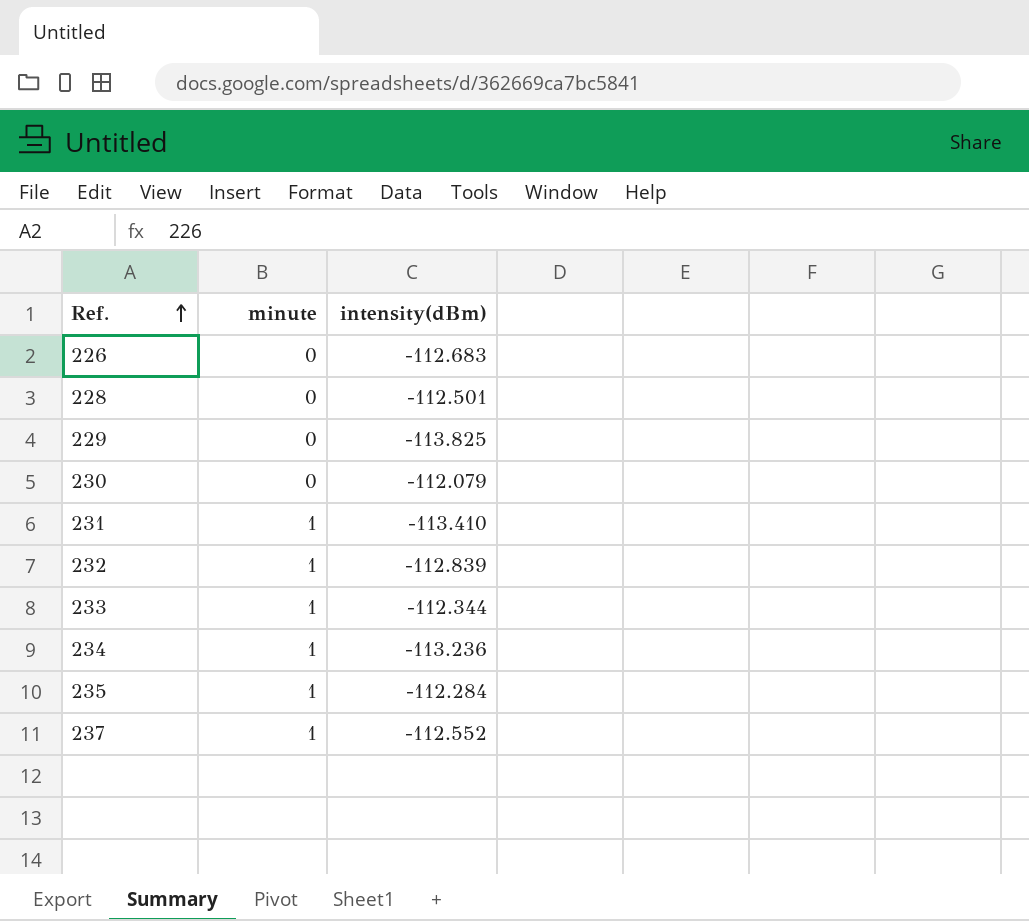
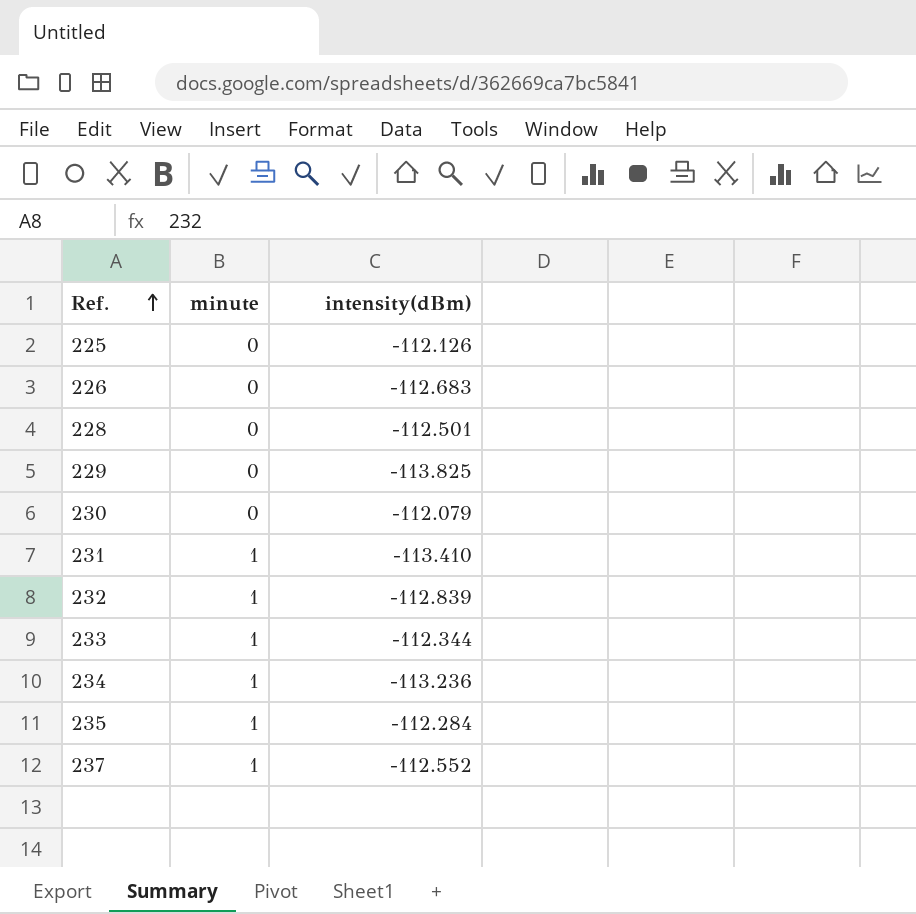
row 225: none -> 0 | -112.126

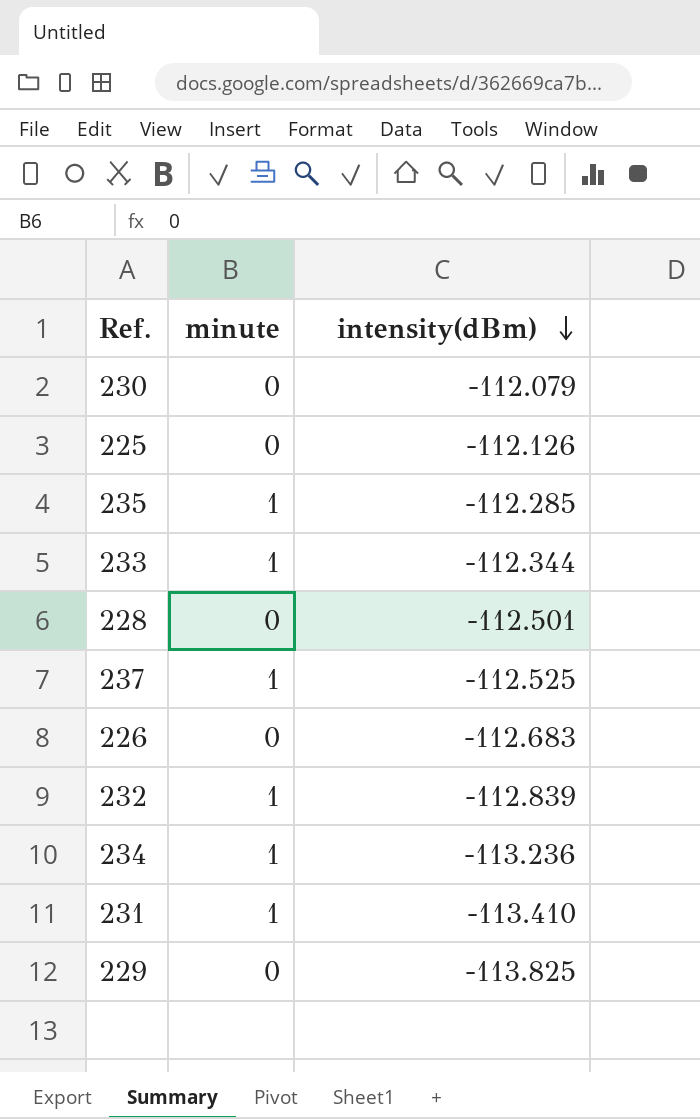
row order: Ref. ascending -> intensity(dBm) descending
235 | intensity(dBm): -112.284 -> -112.285
237 | intensity(dBm): -112.552 -> -112.525

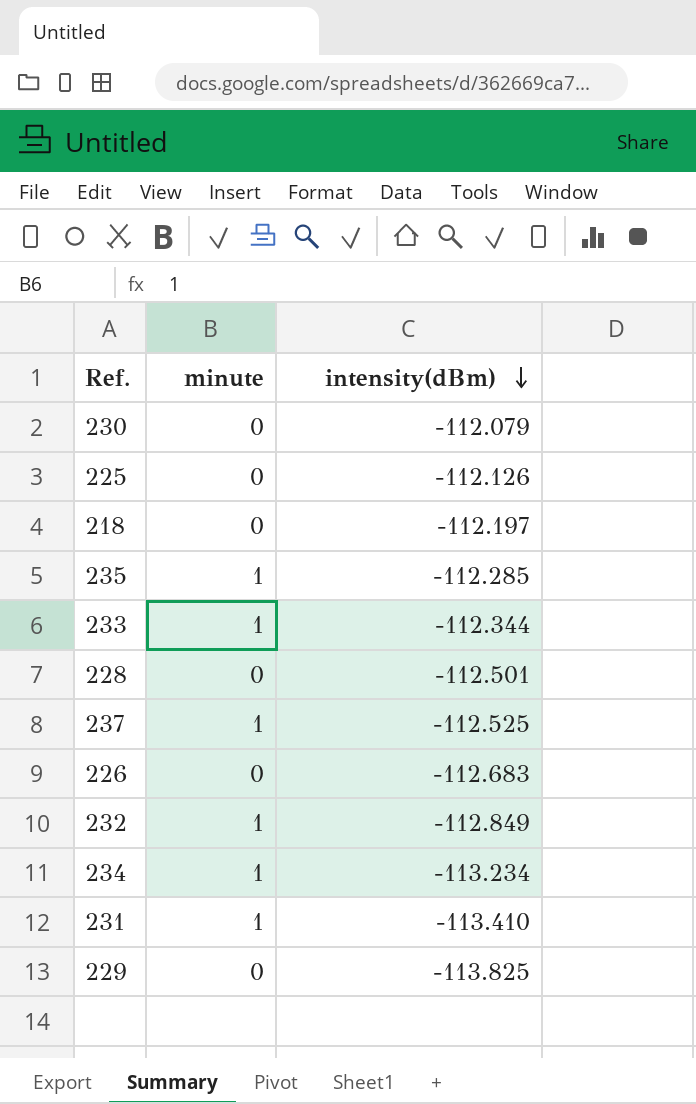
row 218: none -> 0 | -112.197
232 | intensity(dBm): -112.839 -> -112.849
234 | intensity(dBm): -113.236 -> -113.234

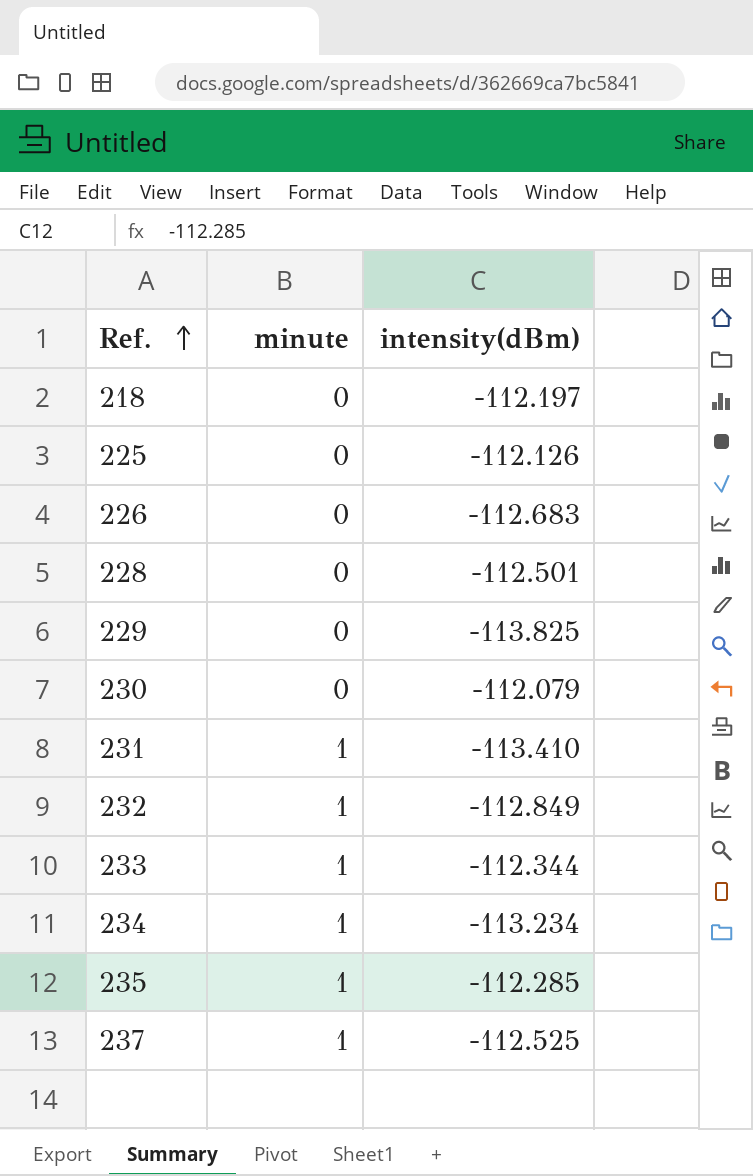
row order: intensity(dBm) descending -> Ref. ascending

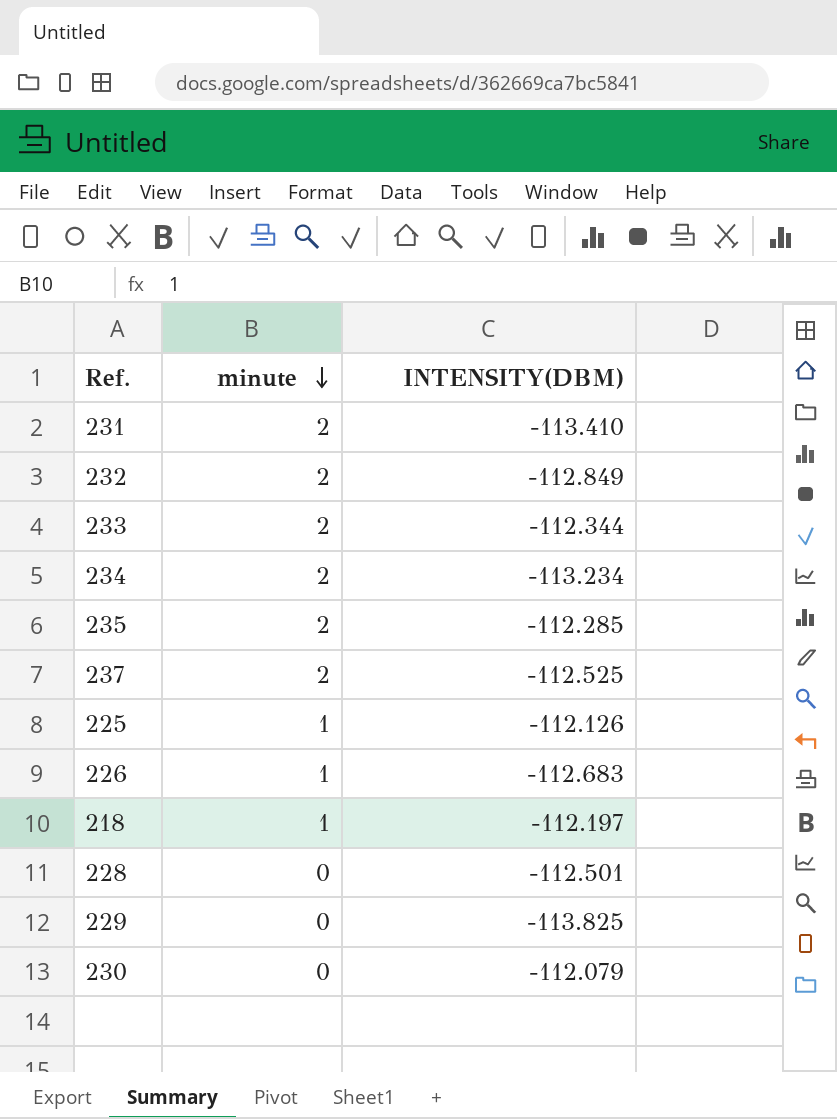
row order: Ref. ascending -> minute descending
column name: intensity(dBm) -> INTENSITY(DBM)
231 | minute: 1 -> 2
232 | minute: 1 -> 2
233 | minute: 1 -> 2
234 | minute: 1 -> 2
235 | minute: 1 -> 2
237 | minute: 1 -> 2
225 | minute: 0 -> 1
226 | minute: 0 -> 1
218 | minute: 0 -> 1

